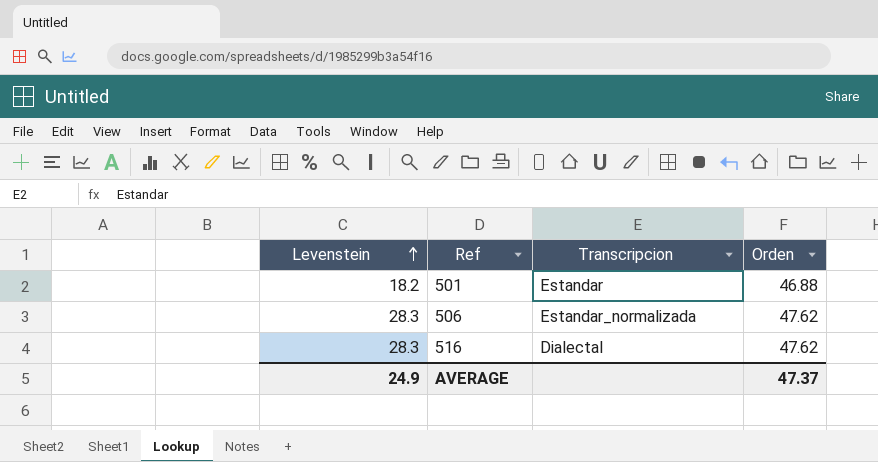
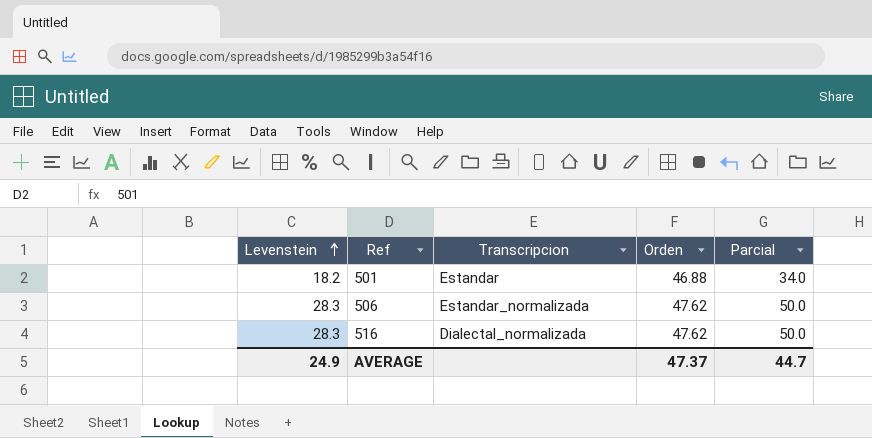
column Parcial | position: none -> 5
516 | Transcripcion: Dialectal -> Dialectal_normalizada

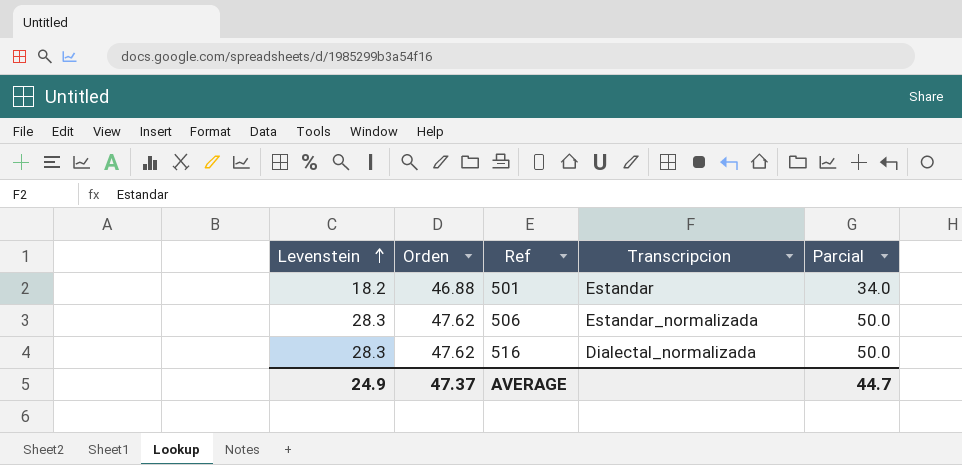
column Orden | position: 4 -> 2

